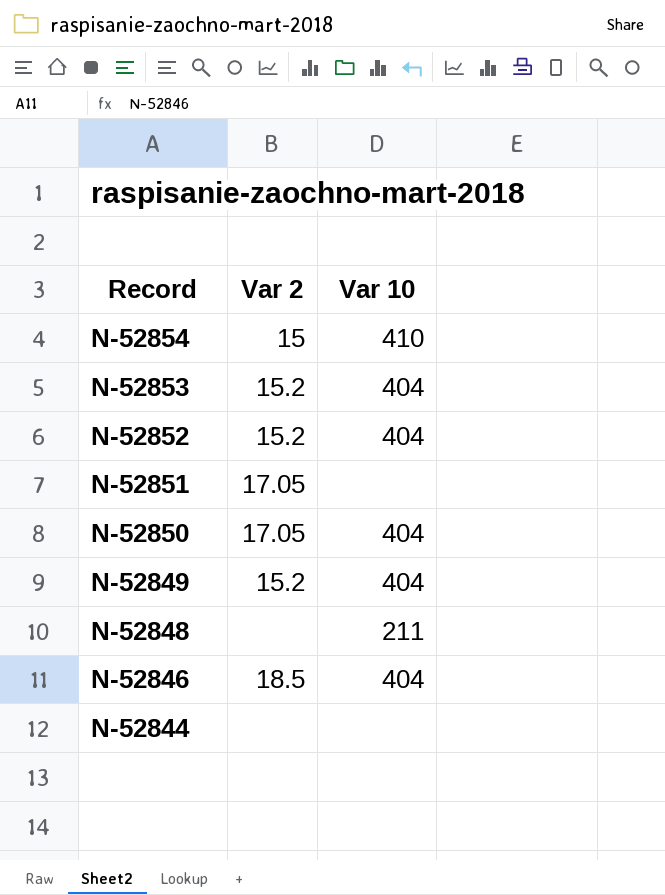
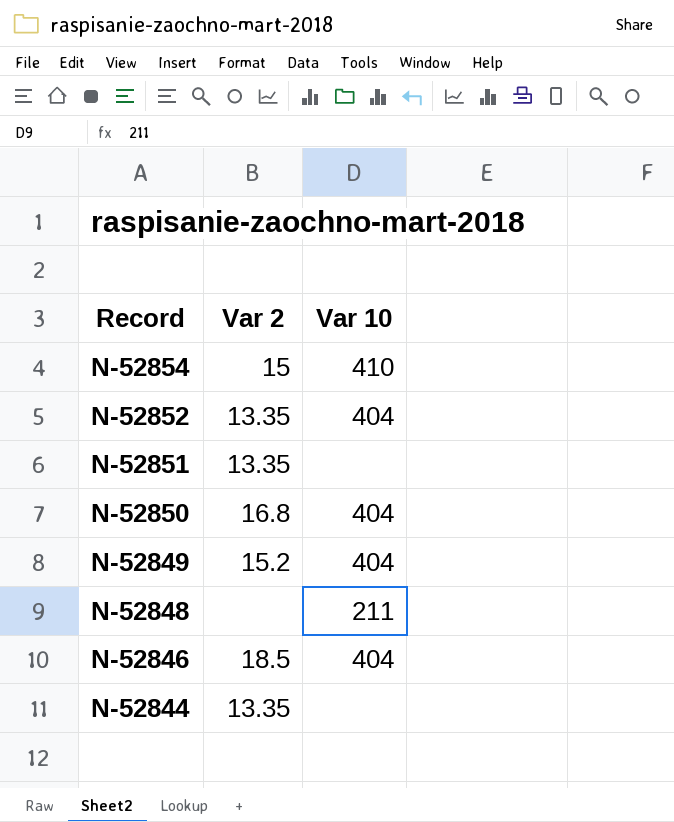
row N-52853: 15.2 | 404 -> none
N-52852 | Var 2: 15.2 -> 13.35
N-52851 | Var 2: 17.05 -> 13.35
N-52850 | Var 2: 17.05 -> 16.8
N-52844 | Var 2: none -> 13.35

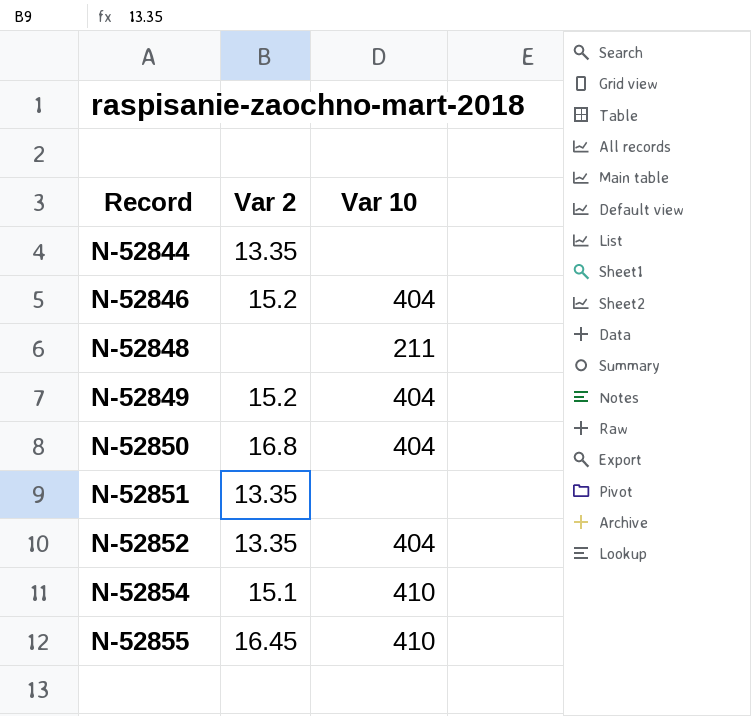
row order: Record descending -> Record ascending
N-52846 | Var 2: 18.5 -> 15.2
N-52854 | Var 2: 15 -> 15.1
row N-52855: none -> 16.45 | 410

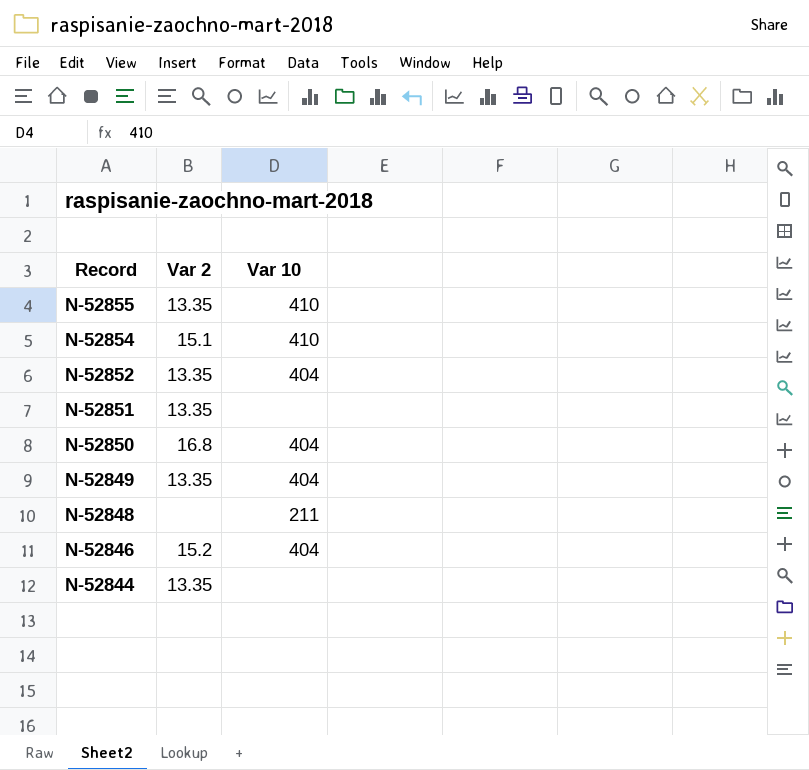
row order: Record ascending -> Record descending
N-52855 | Var 2: 16.45 -> 13.35
N-52849 | Var 2: 15.2 -> 13.35

